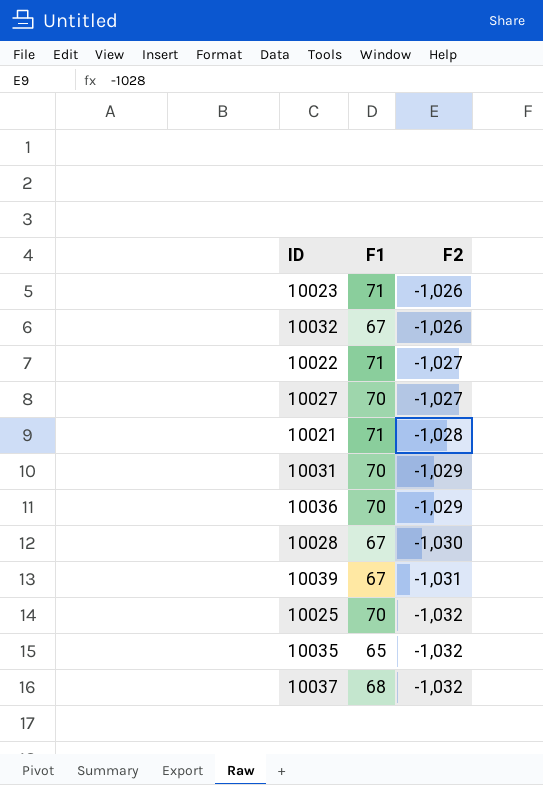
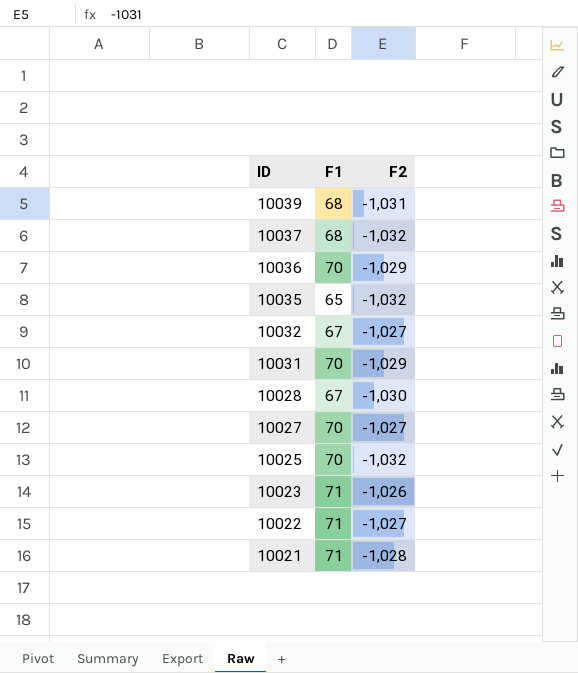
row order: F2 descending -> ID descending
10039 | F1: 67 -> 68
10032 | F2: -1,026 -> -1,027

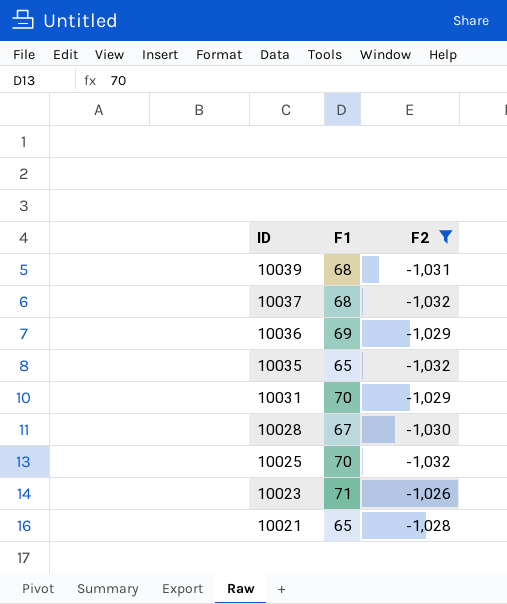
filter: none -> F2 != -1,027
10036 | F1: 70 -> 69
10021 | F1: 71 -> 65

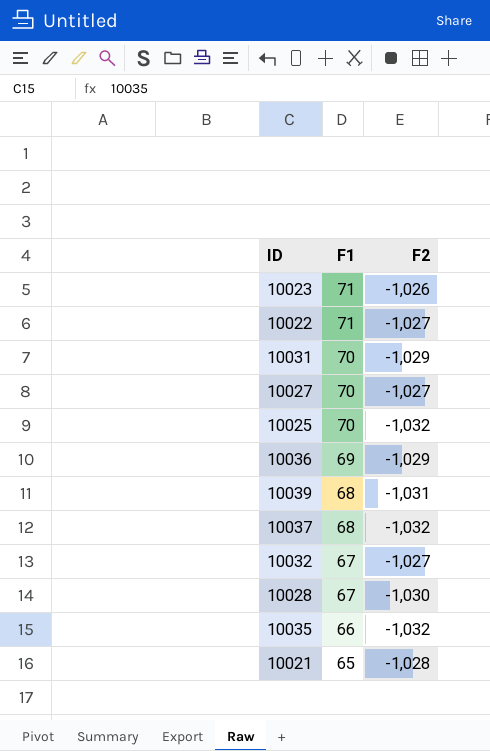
filter: F2 != -1,027 -> none
row order: ID descending -> F1 descending
10035 | F1: 65 -> 66

